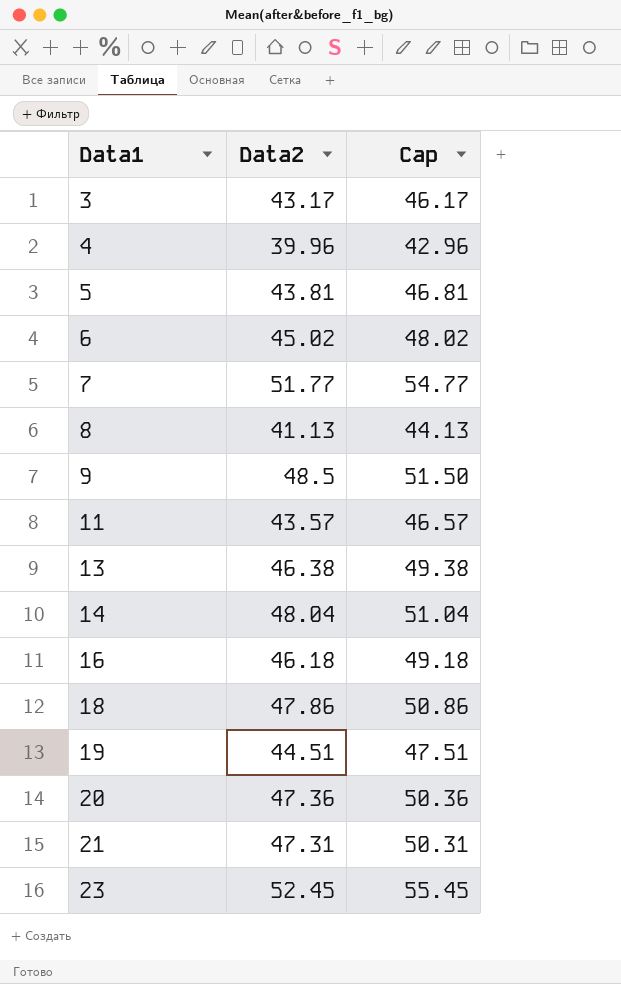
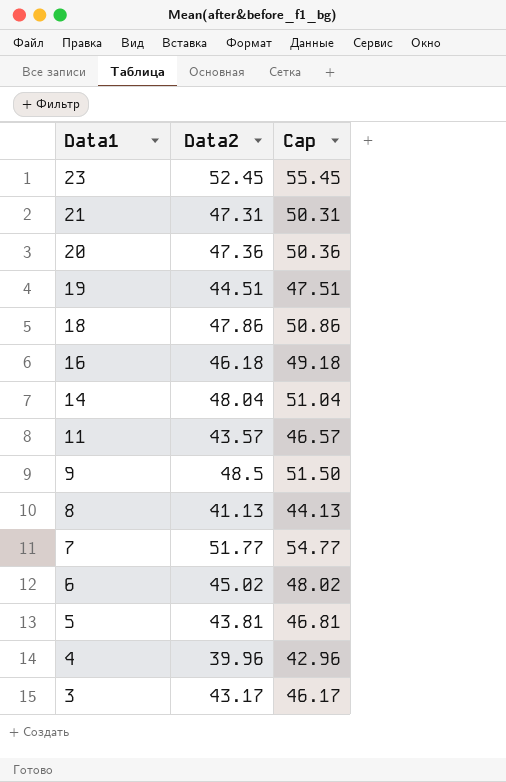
row order: Data1 ascending -> Data1 descending
row 13: 46.38 | 49.38 -> none

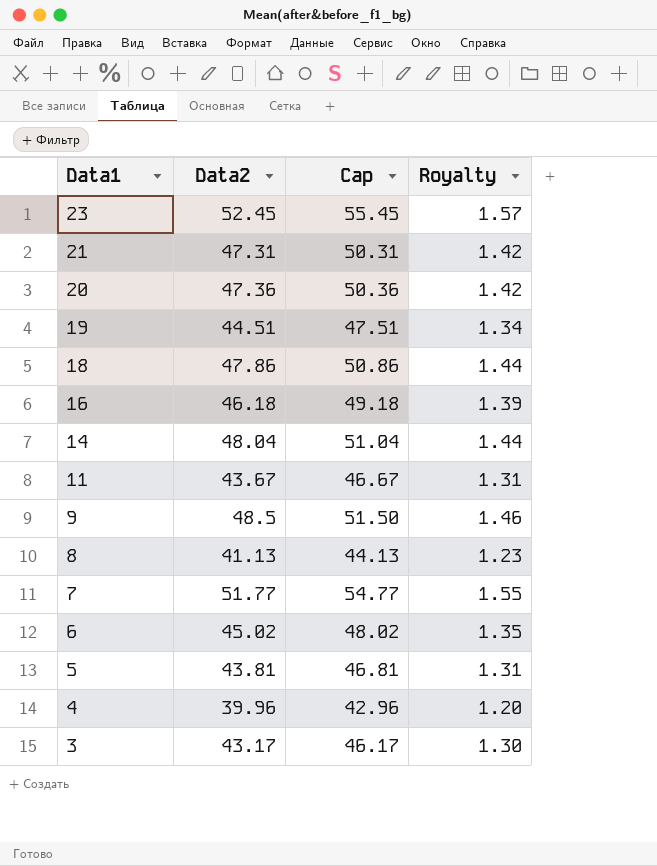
column Royalty | formula: none -> [Data2] * 0.03
11 | Data2: 43.57 -> 43.67
11 | Cap: 46.57 -> 46.67

